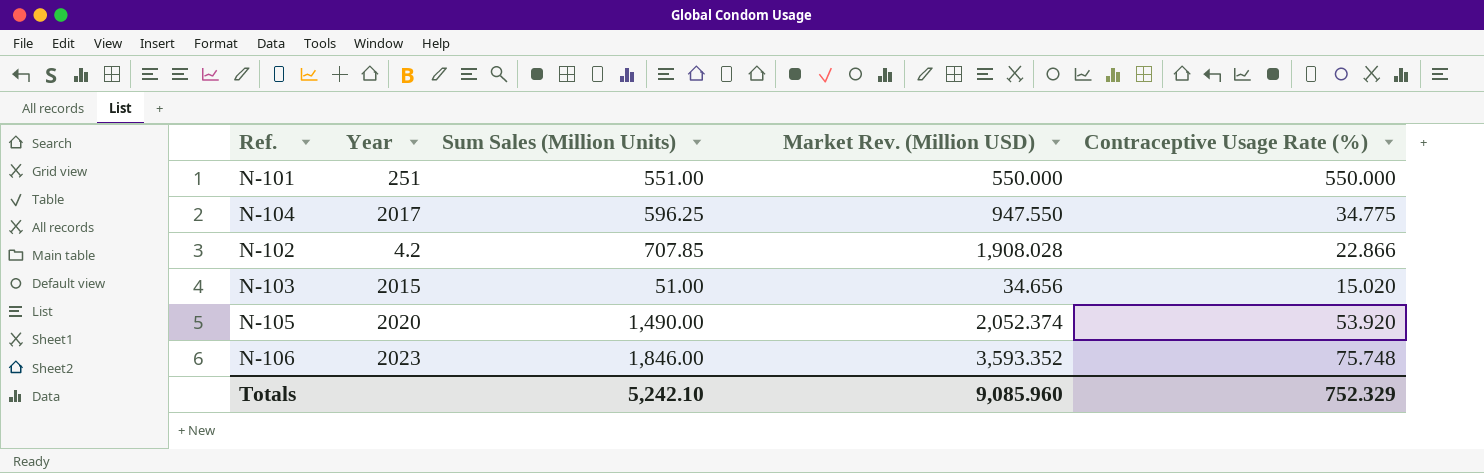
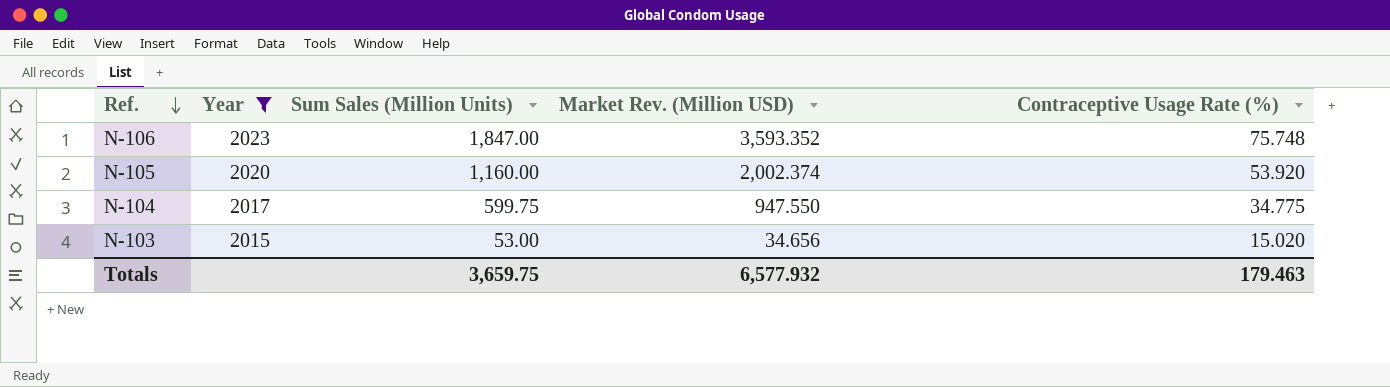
filter: none -> Year >= 2015
row order: none -> Ref. descending
N-106 | Sum Sales (Million Units): 1,846.00 -> 1,847.00
N-105 | Sum Sales (Million Units): 1,490.00 -> 1,160.00
N-105 | Market Rev. (Million USD): 2,052.374 -> 2,002.374
N-104 | Sum Sales (Million Units): 596.25 -> 599.75
N-103 | Sum Sales (Million Units): 51.00 -> 53.00
Totals | Sum Sales (Million Units): 5,242.10 -> 3,659.75
Totals | Market Rev. (Million USD): 9,085.960 -> 6,577.932
Totals | Contraceptive Usage Rate (%): 752.329 -> 179.463

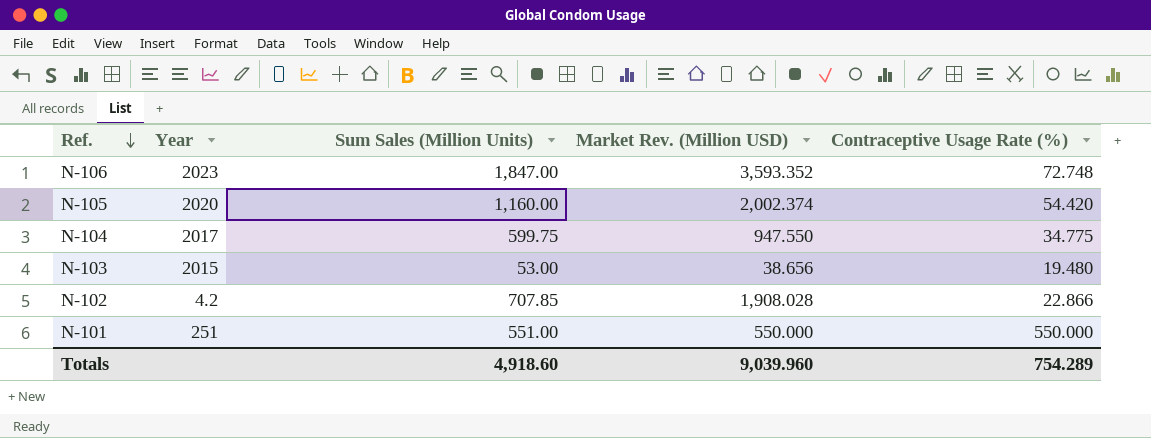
filter: Year >= 2015 -> none
N-106 | Contraceptive Usage Rate (%): 75.748 -> 72.748
N-105 | Contraceptive Usage Rate (%): 53.920 -> 54.420
N-103 | Market Rev. (Million USD): 34.656 -> 38.656
N-103 | Contraceptive Usage Rate (%): 15.020 -> 19.480
Totals | Sum Sales (Million Units): 3,659.75 -> 4,918.60
Totals | Market Rev. (Million USD): 6,577.932 -> 9,039.960
Totals | Contraceptive Usage Rate (%): 179.463 -> 754.289

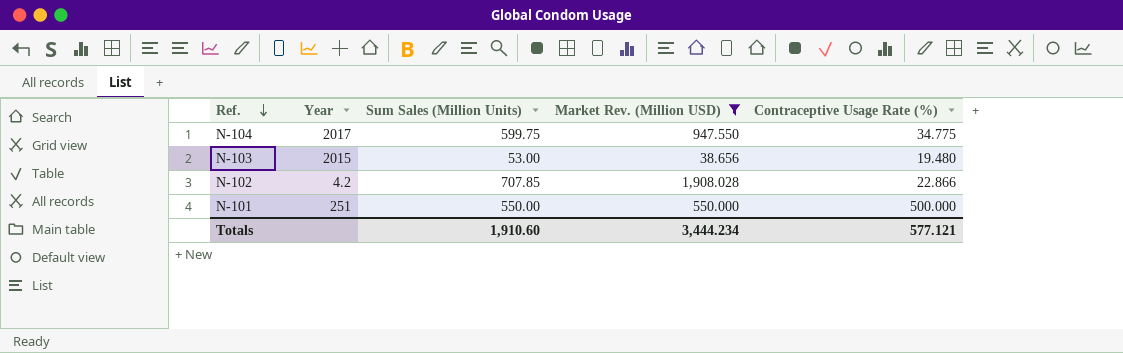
filter: none -> Market Rev. (Million USD) <= 1,908.028
N-101 | Sum Sales (Million Units): 551.00 -> 550.00
N-101 | Contraceptive Usage Rate (%): 550.000 -> 500.000
Totals | Sum Sales (Million Units): 4,918.60 -> 1,910.60
Totals | Market Rev. (Million USD): 9,039.960 -> 3,444.234
Totals | Contraceptive Usage Rate (%): 754.289 -> 577.121

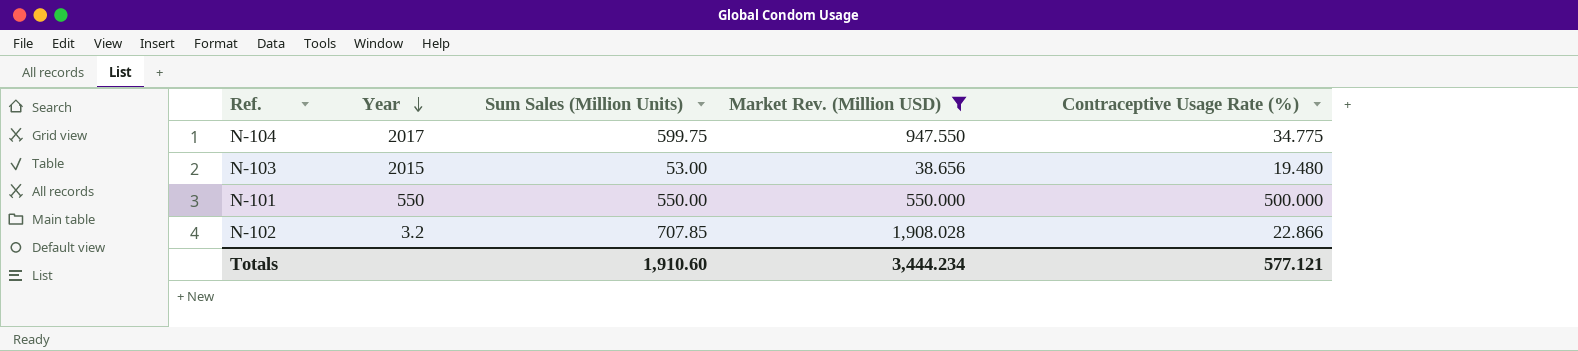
row order: Ref. descending -> Year descending
N-101 | Year: 251 -> 550
N-102 | Year: 4.2 -> 3.2

